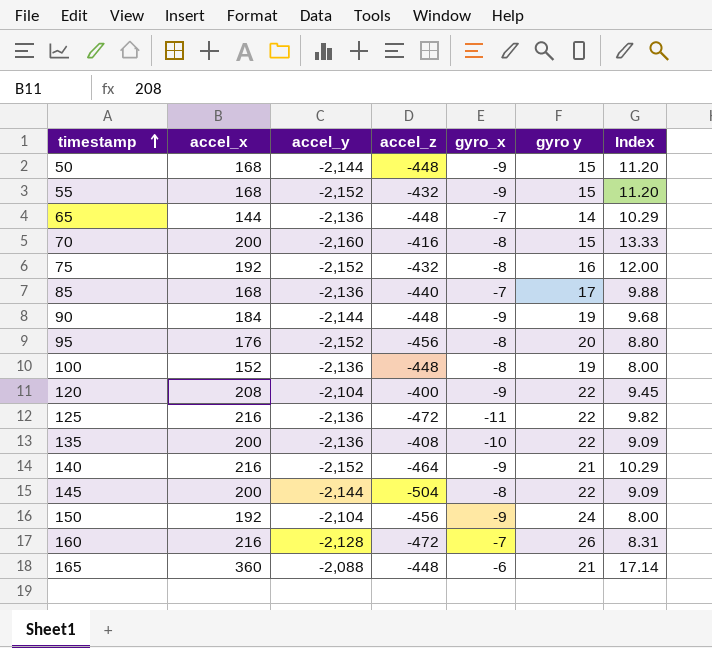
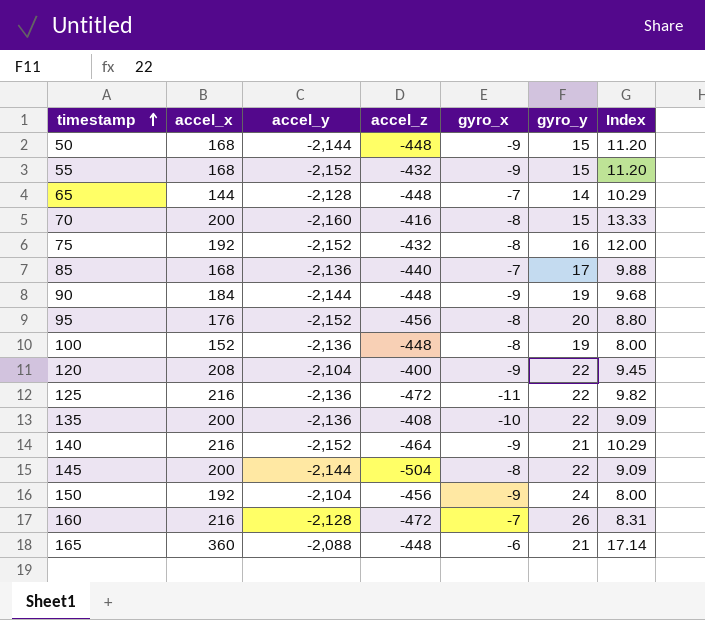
column name: gyro y -> gyro_y
65 | accel_y: -2,136 -> -2,128

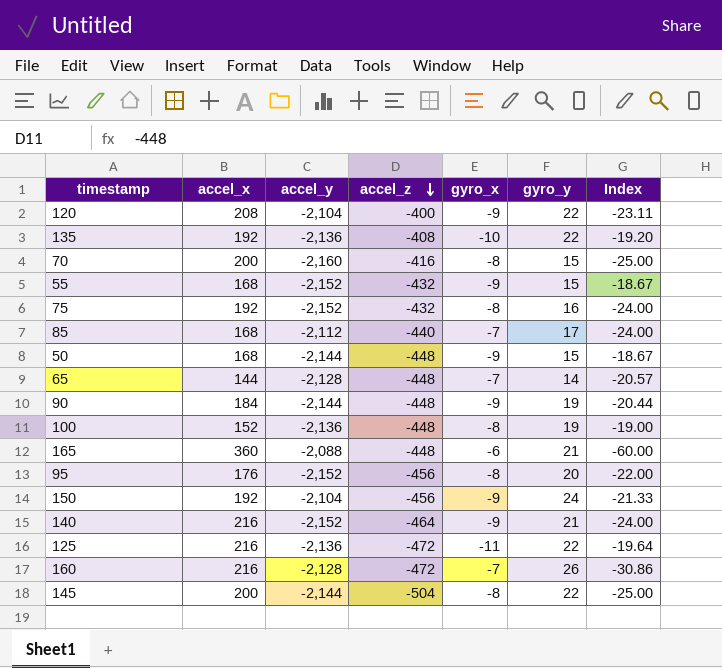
row order: timestamp ascending -> accel_z descending
column Index | formula: [accel_x] / [gyro_y] -> [accel_x] / [gyro_x]
135 | accel_x: 200 -> 192
85 | accel_y: -2,136 -> -2,112

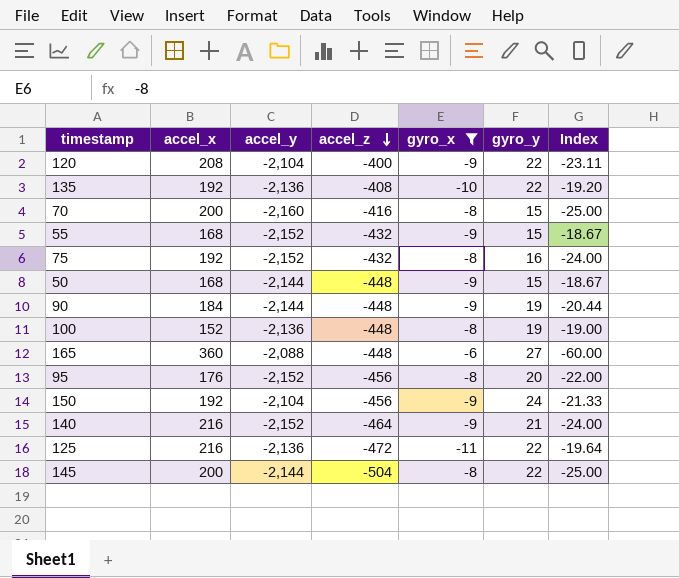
filter: none -> gyro_x != -7
165 | gyro_y: 21 -> 27

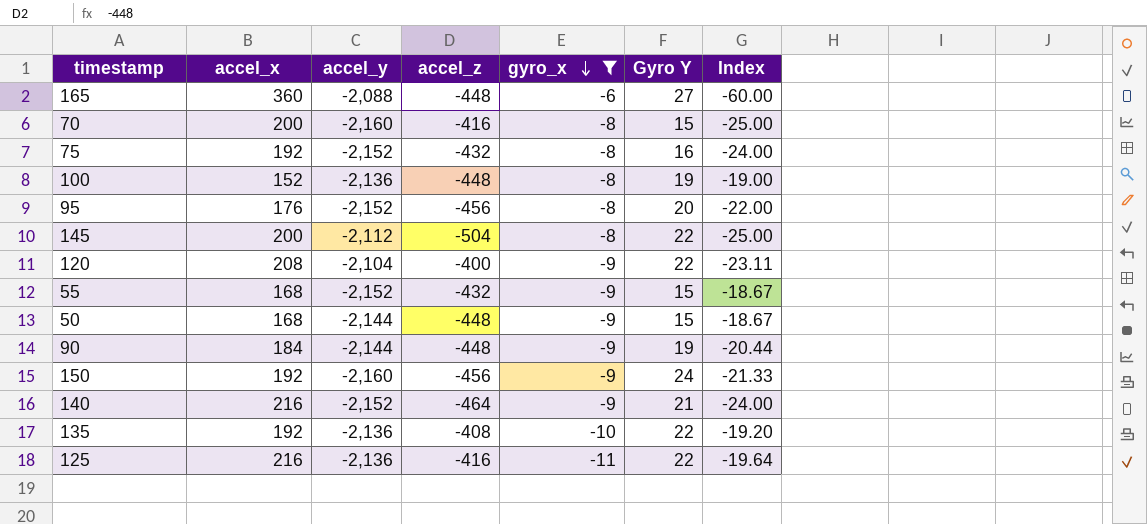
row order: accel_z descending -> gyro_x descending
column name: gyro_y -> Gyro Y
145 | accel_y: -2,144 -> -2,112
150 | accel_y: -2,104 -> -2,160
125 | accel_z: -472 -> -416

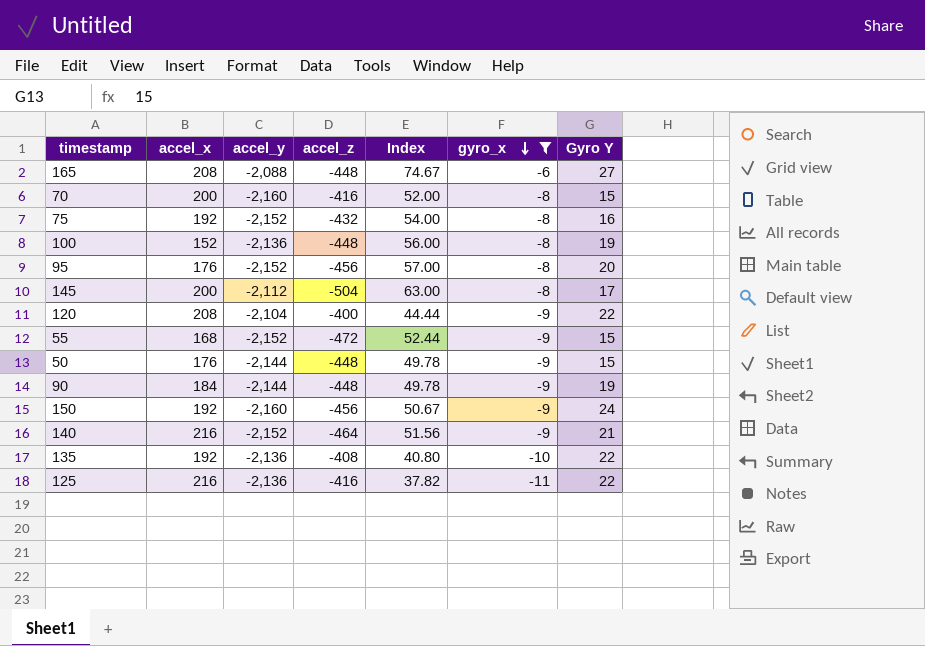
column Index | formula: [accel_x] / [gyro_x] -> [accel_z] / [gyro_x]
column Index | position: 7 -> 5
165 | accel_x: 360 -> 208
145 | Gyro Y: 22 -> 17
55 | accel_z: -432 -> -472
50 | accel_x: 168 -> 176

